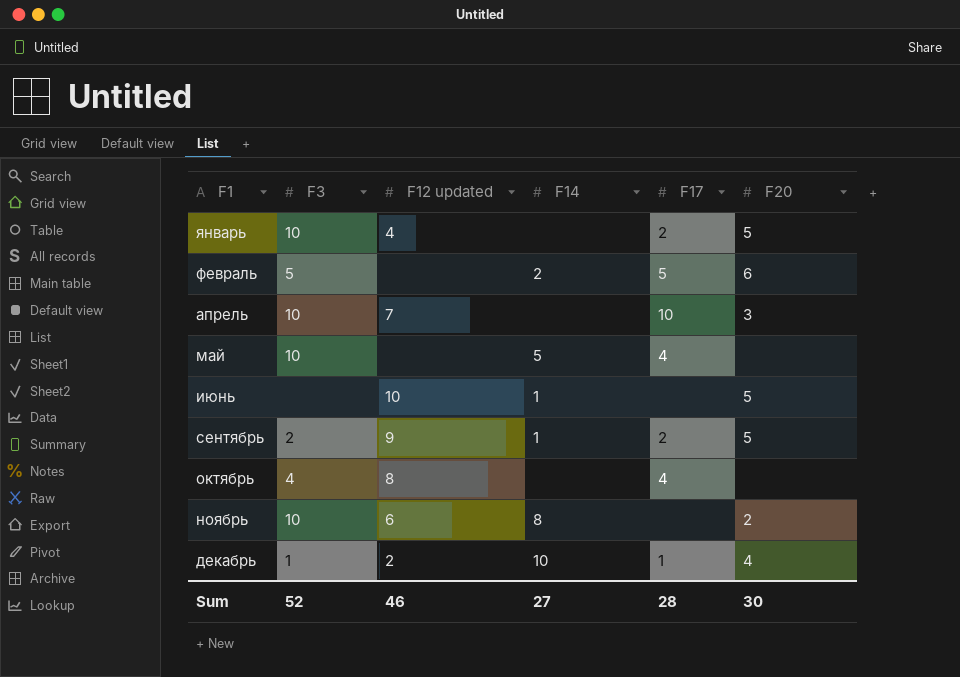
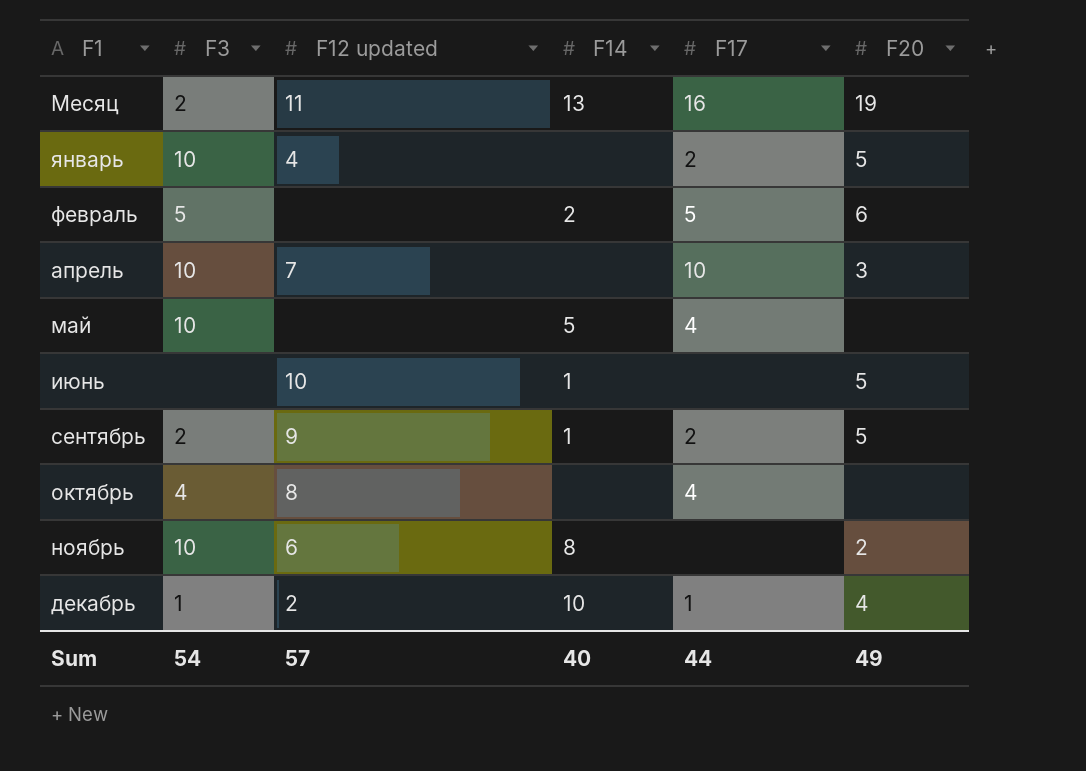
row Месяц: none -> 2 | 11 | 13 | 16 | 19
Sum | F3: 52 -> 54
Sum | F12 updated: 46 -> 57
Sum | F14: 27 -> 40
Sum | F17: 28 -> 44
Sum | F20: 30 -> 49

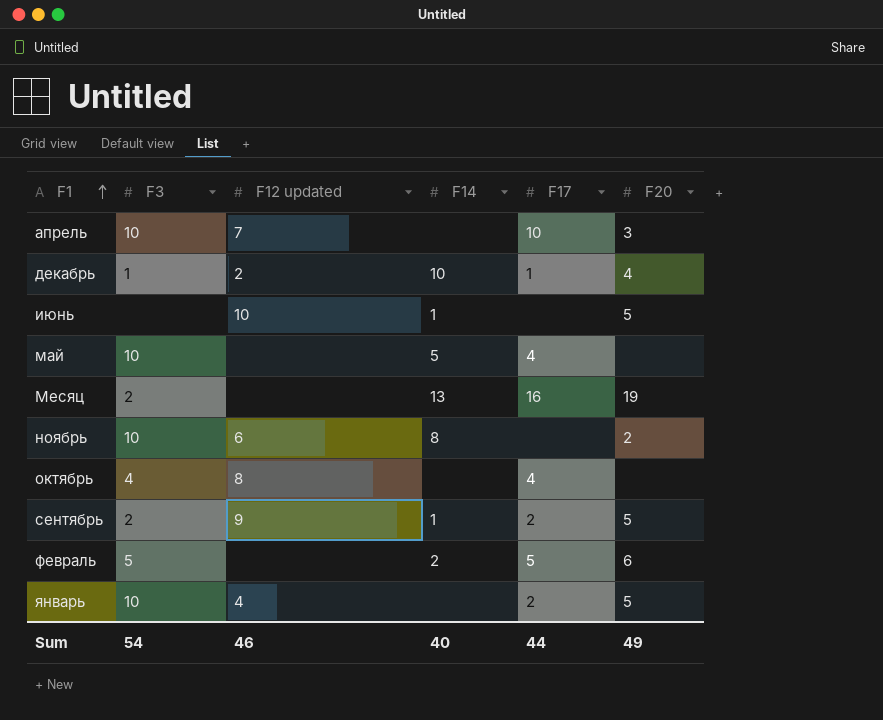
row order: none -> F1 ascending
Месяц | F12 updated: 11 -> none
Sum | F12 updated: 57 -> 46

